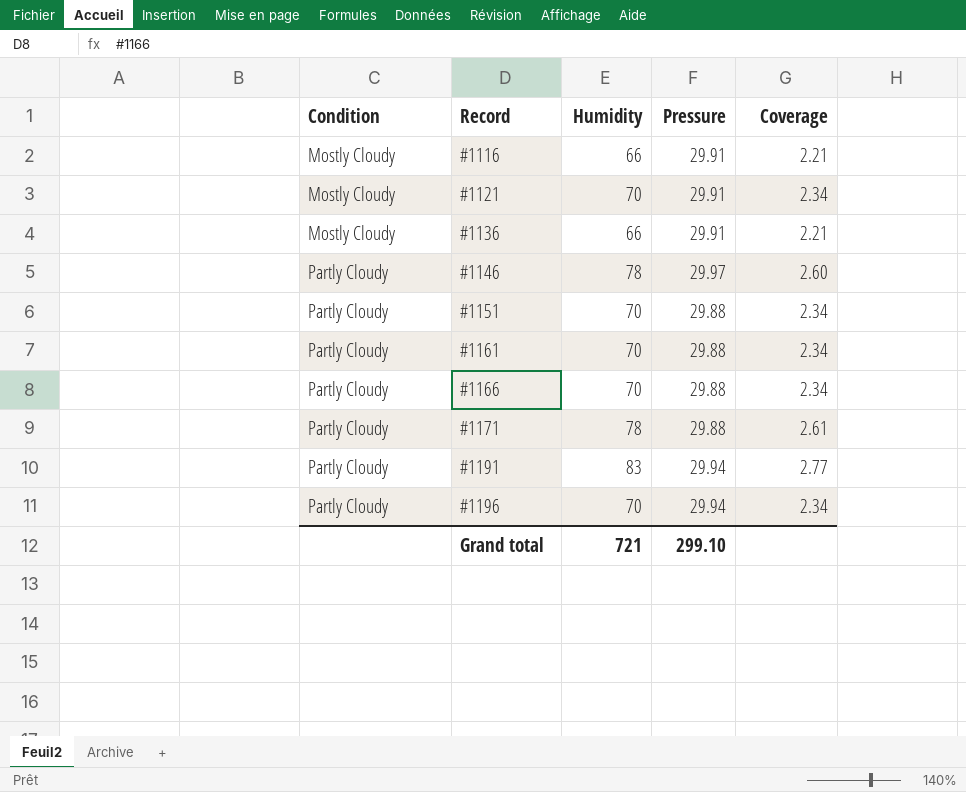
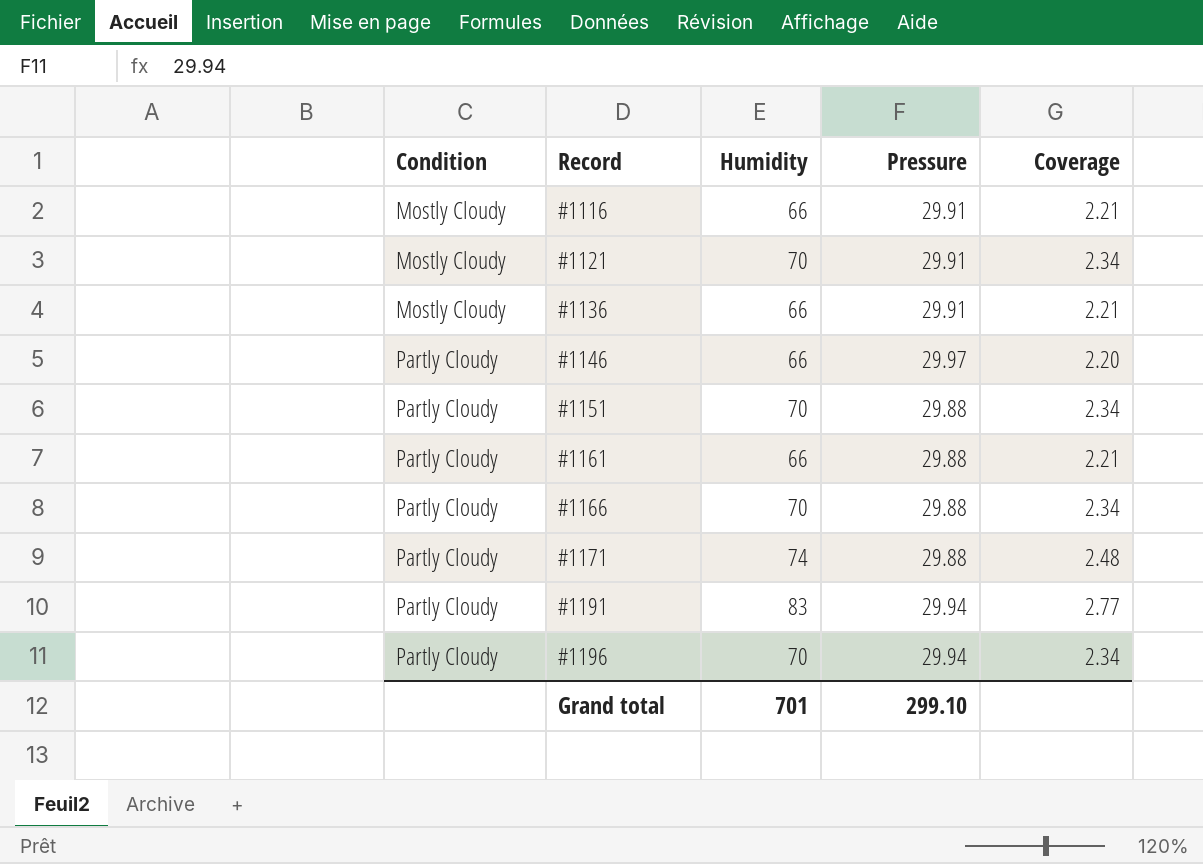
#1146 | Humidity: 78 -> 66
#1146 | Coverage: 2.60 -> 2.20
#1161 | Humidity: 70 -> 66
#1161 | Coverage: 2.34 -> 2.21
#1171 | Humidity: 78 -> 74
#1171 | Coverage: 2.61 -> 2.48
Grand total | Humidity: 721 -> 701

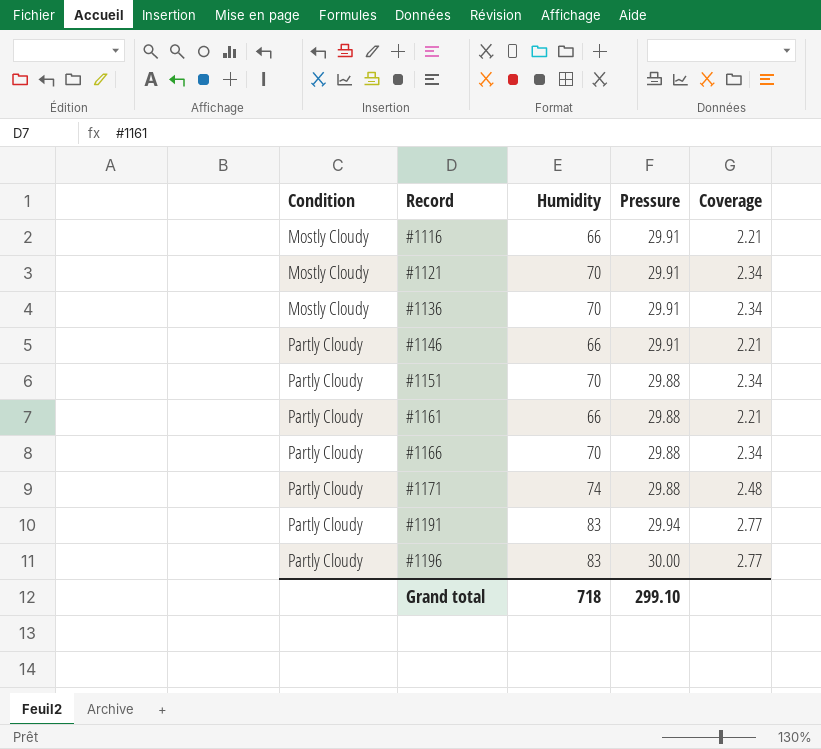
#1136 | Humidity: 66 -> 70
#1136 | Coverage: 2.21 -> 2.34
#1146 | Pressure: 29.97 -> 29.91
#1146 | Coverage: 2.20 -> 2.21
#1196 | Humidity: 70 -> 83
#1196 | Pressure: 29.94 -> 30.00
#1196 | Coverage: 2.34 -> 2.77
Grand total | Humidity: 701 -> 718

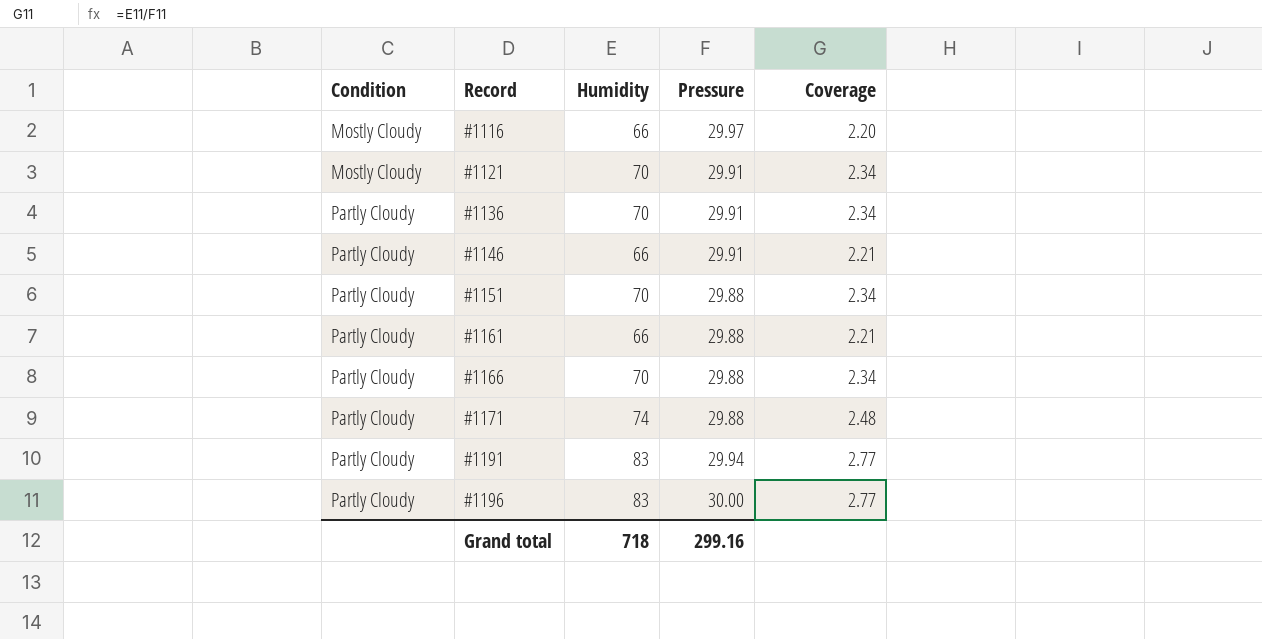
#1116 | Pressure: 29.91 -> 29.97
#1116 | Coverage: 2.21 -> 2.20
#1136 | Condition: Mostly Cloudy -> Partly Cloudy
Grand total | Pressure: 299.10 -> 299.16

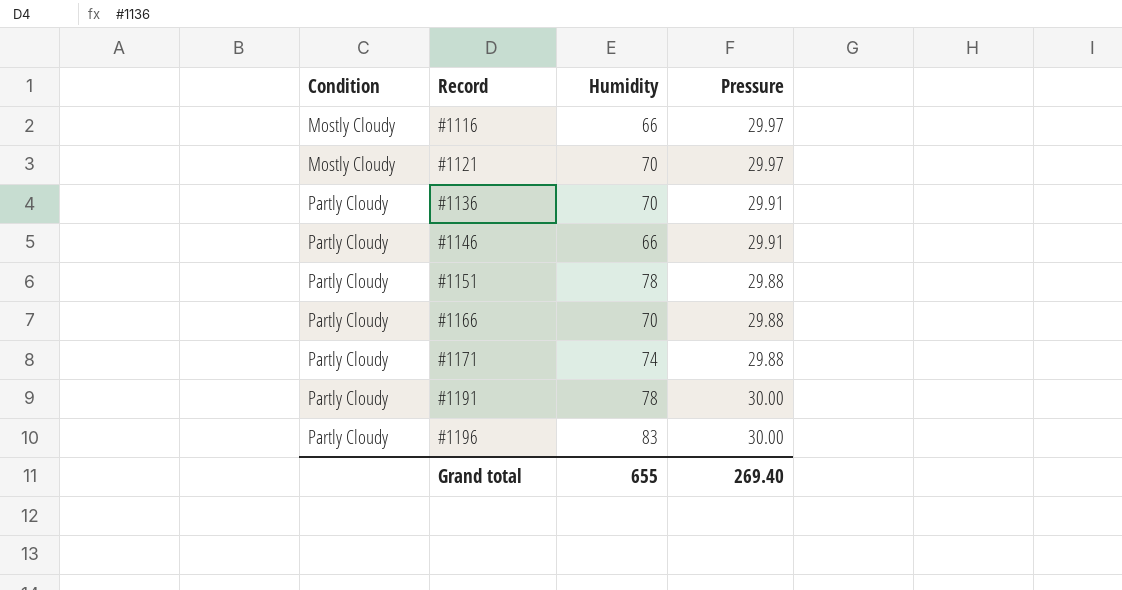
column Coverage | formula: [Humidity] / [Pressure] -> none
row #1161: Partly Cloudy | 66 | 29.88 | 2.21 -> none
#1121 | Pressure: 29.91 -> 29.97
#1151 | Humidity: 70 -> 78
#1191 | Humidity: 83 -> 78
#1191 | Pressure: 29.94 -> 30.00
Grand total | Humidity: 718 -> 655
Grand total | Pressure: 299.16 -> 269.40

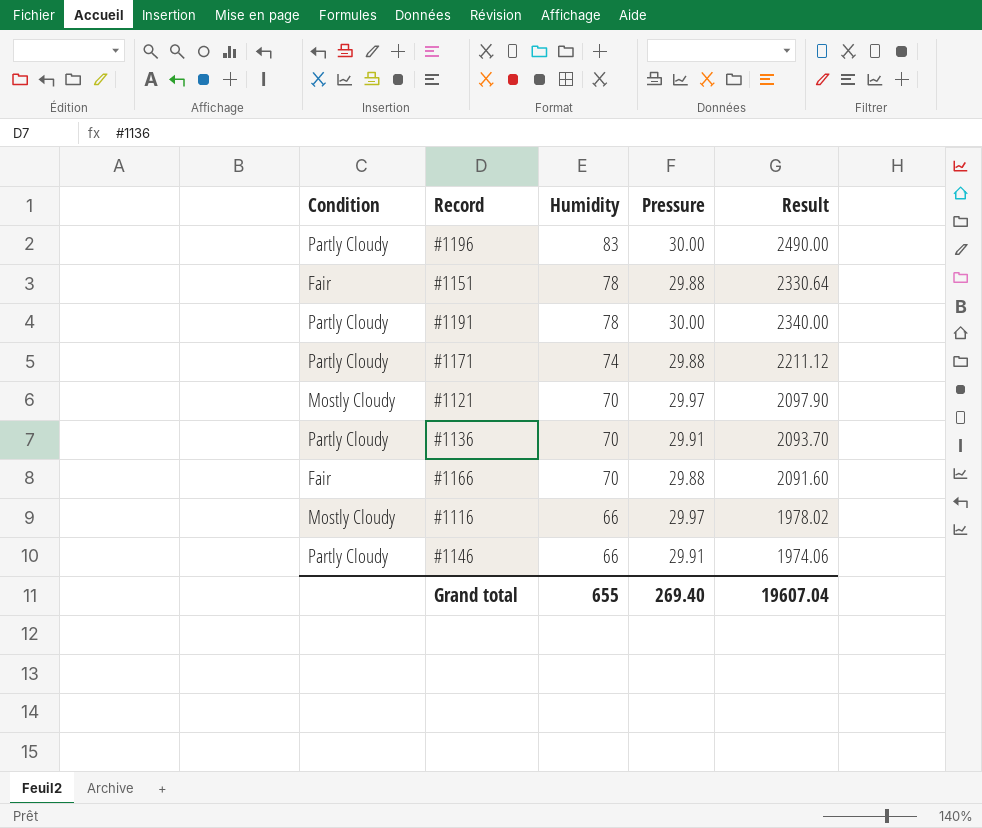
row order: Condition ascending -> Humidity descending
column Result | formula: none -> [Humidity] * [Pressure]
#1151 | Condition: Partly Cloudy -> Fair
#1166 | Condition: Partly Cloudy -> Fair

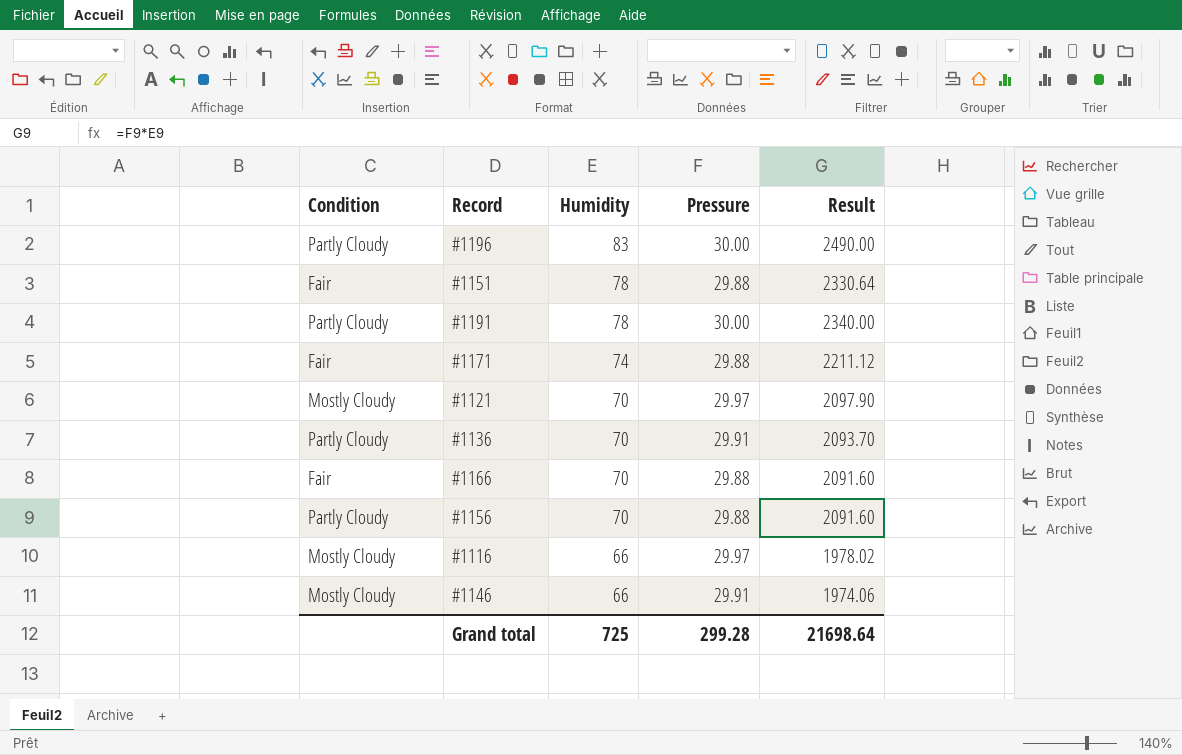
#1171 | Condition: Partly Cloudy -> Fair
row #1156: none -> Partly Cloudy | 70 | 29.88 | 2091.60
#1146 | Condition: Partly Cloudy -> Mostly Cloudy
Grand total | Humidity: 655 -> 725
Grand total | Pressure: 269.40 -> 299.28
Grand total | Result: 19607.04 -> 21698.64

